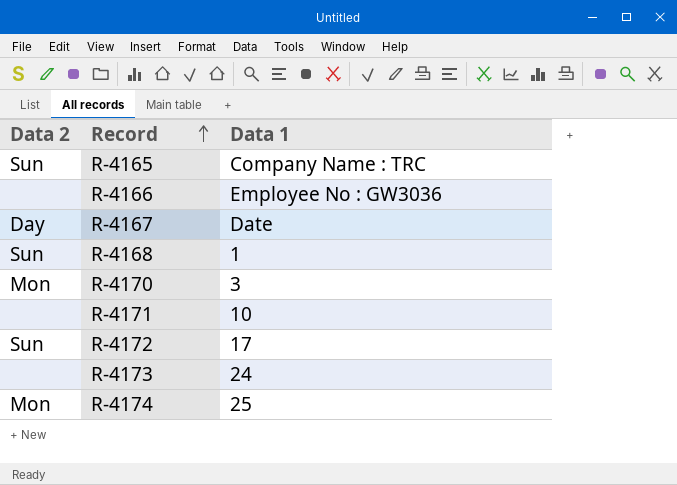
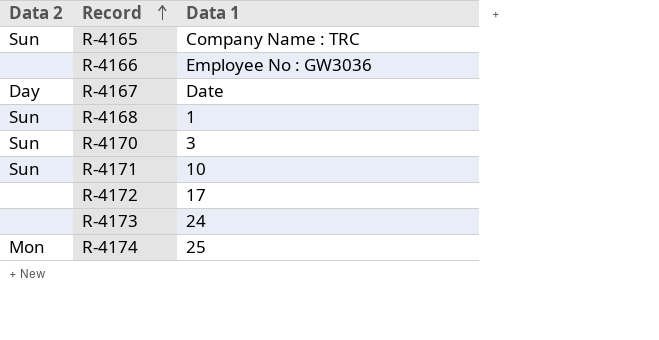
R-4170 | Data 2: Mon -> Sun
R-4171 | Data 2: none -> Sun
R-4172 | Data 2: Sun -> none

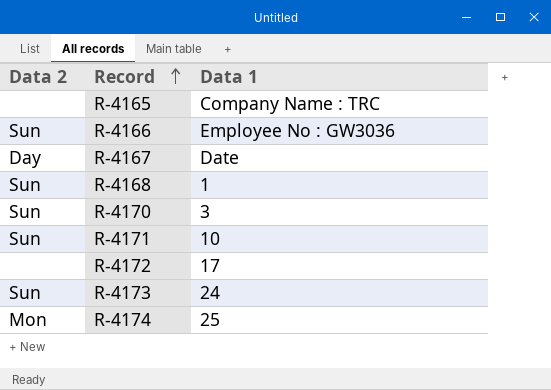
R-4165 | Data 2: Sun -> none
R-4166 | Data 2: none -> Sun
R-4173 | Data 2: none -> Sun

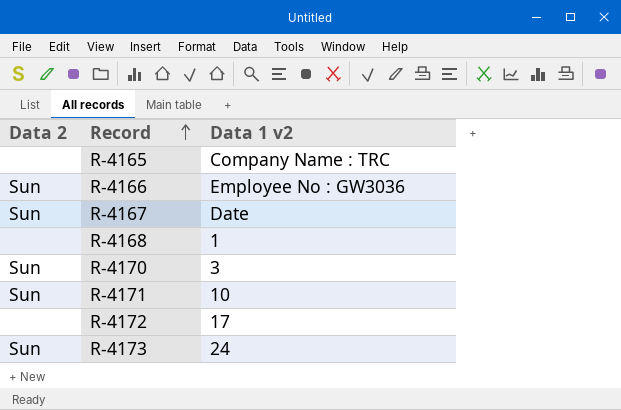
column name: Data 1 -> Data 1 v2
row R-4174: Mon | 25 -> none
R-4167 | Data 2: Day -> Sun
R-4168 | Data 2: Sun -> none

